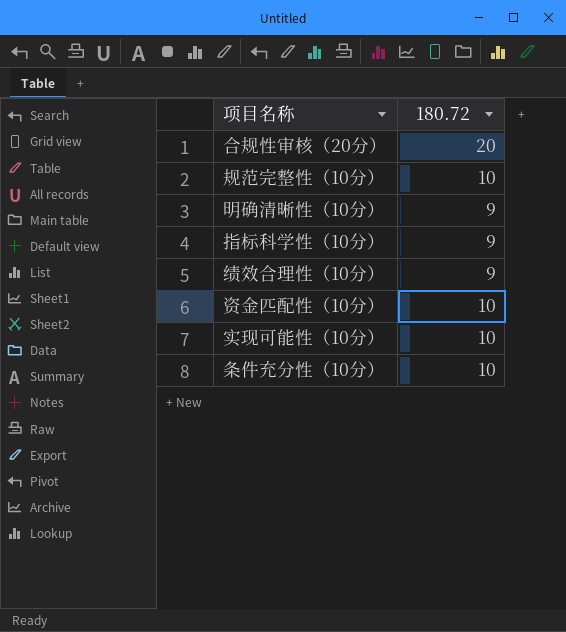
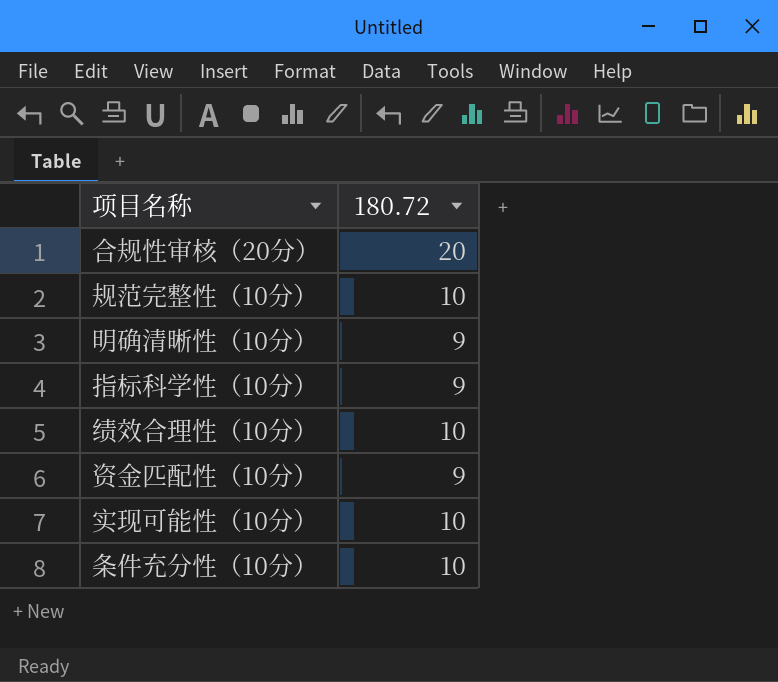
绩效合理性（10分） | 180.72: 9 -> 10
资金匹配性（10分） | 180.72: 10 -> 9

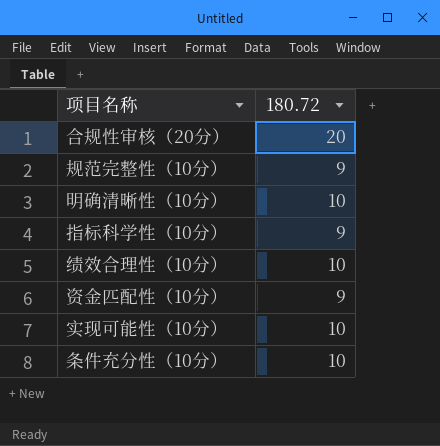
规范完整性（10分） | 180.72: 10 -> 9
明确清晰性（10分） | 180.72: 9 -> 10

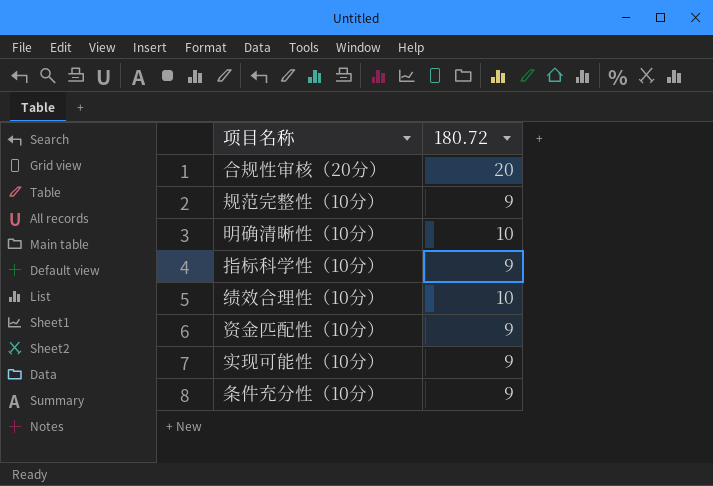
实现可能性（10分） | 180.72: 10 -> 9
条件充分性（10分） | 180.72: 10 -> 9

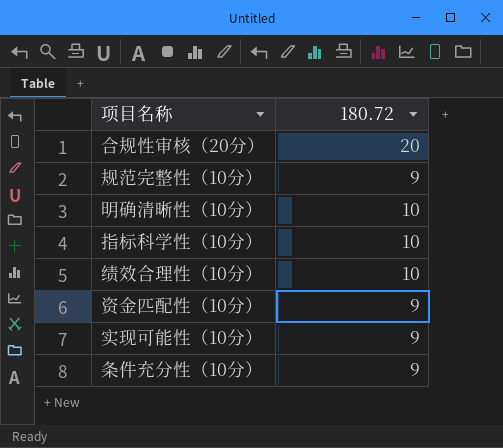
指标科学性（10分） | 180.72: 9 -> 10

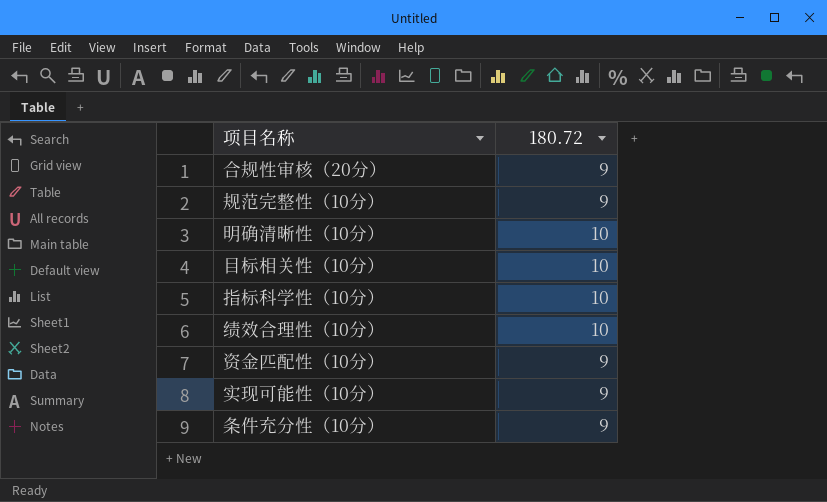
合规性审核（20分） | 180.72: 20 -> 9
row 目标相关性（10分）: none -> 10

